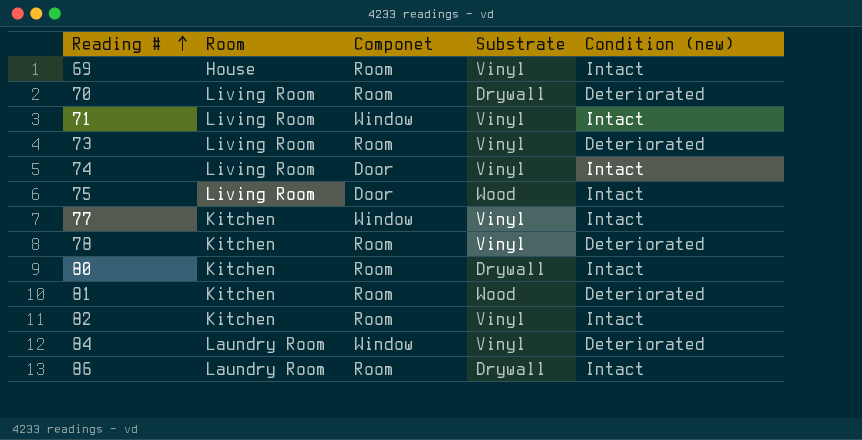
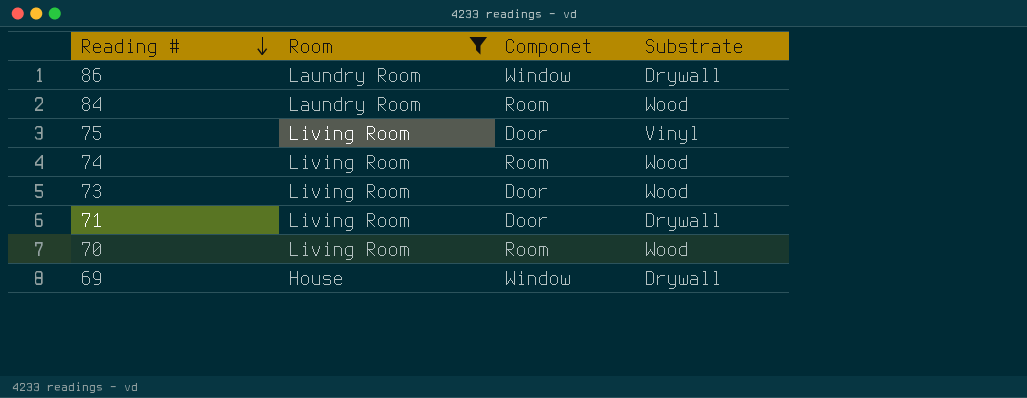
filter: none -> Room != Kitchen
row order: Reading # ascending -> Reading # descending
column Condition (new) | position: 5 -> none
86 | Componet: Room -> Window
84 | Componet: Window -> Room
84 | Substrate: Vinyl -> Wood
75 | Substrate: Wood -> Vinyl
74 | Componet: Door -> Room
74 | Substrate: Vinyl -> Wood
73 | Componet: Room -> Door
73 | Substrate: Vinyl -> Wood
71 | Componet: Window -> Door
71 | Substrate: Vinyl -> Drywall
70 | Substrate: Drywall -> Wood
69 | Componet: Room -> Window
69 | Substrate: Vinyl -> Drywall

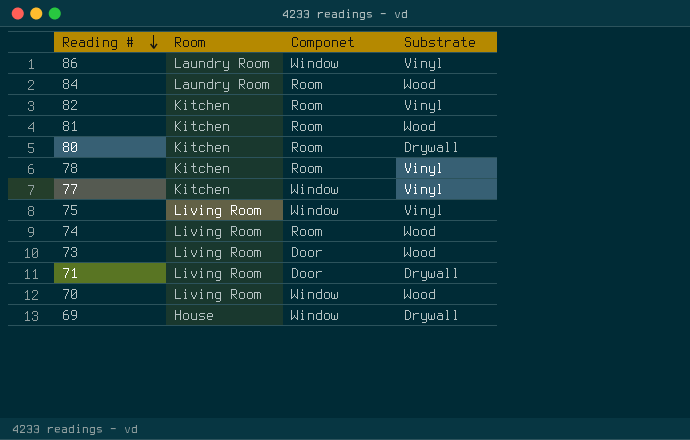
filter: Room != Kitchen -> none
86 | Substrate: Drywall -> Vinyl
75 | Componet: Door -> Window
70 | Componet: Room -> Window

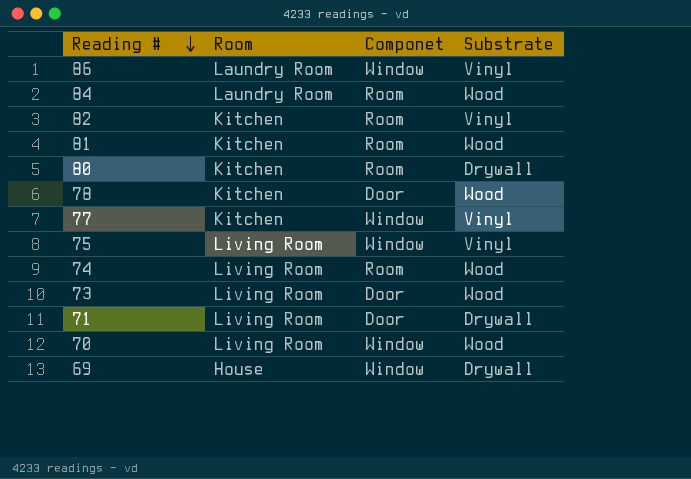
78 | Componet: Room -> Door
78 | Substrate: Vinyl -> Wood

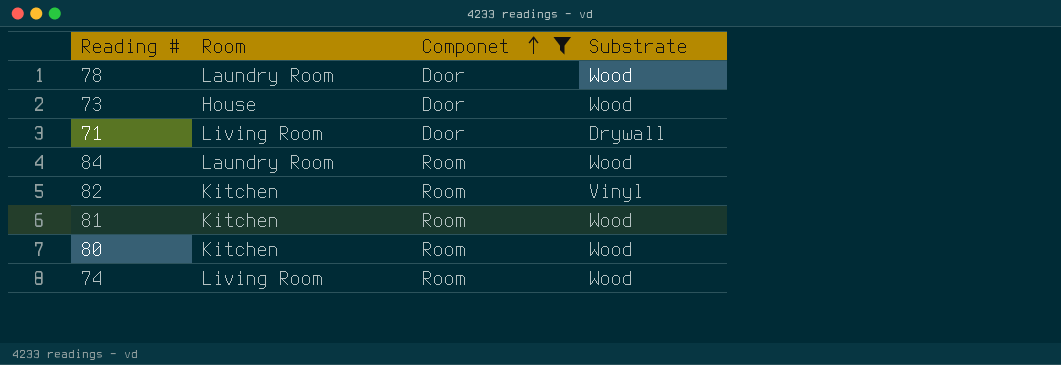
filter: none -> Componet != Window
row order: Reading # descending -> Componet ascending
78 | Room: Kitchen -> Laundry Room
73 | Room: Living Room -> House
80 | Substrate: Drywall -> Wood

